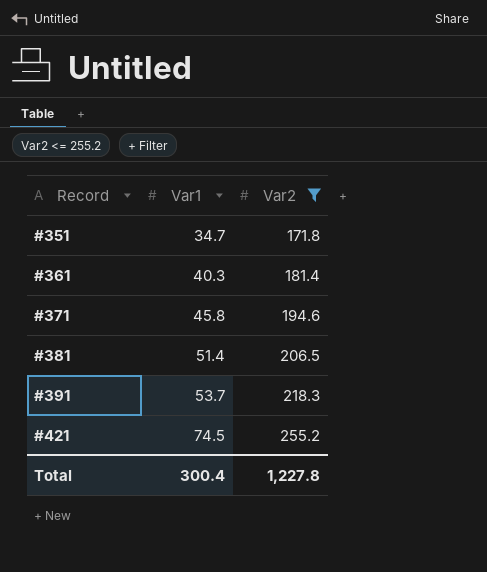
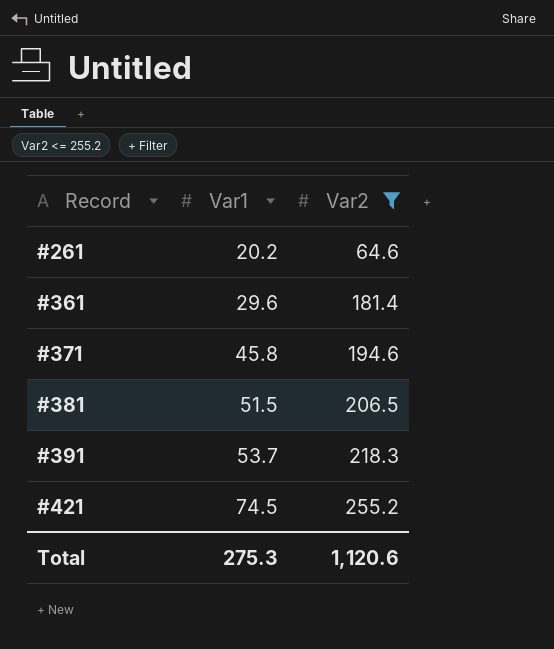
row #351: 34.7 | 171.8 -> none
row #261: none -> 20.2 | 64.6
#361 | Var1: 40.3 -> 29.6
#381 | Var1: 51.4 -> 51.5
Total | Var1: 300.4 -> 275.3
Total | Var2: 1,227.8 -> 1,120.6

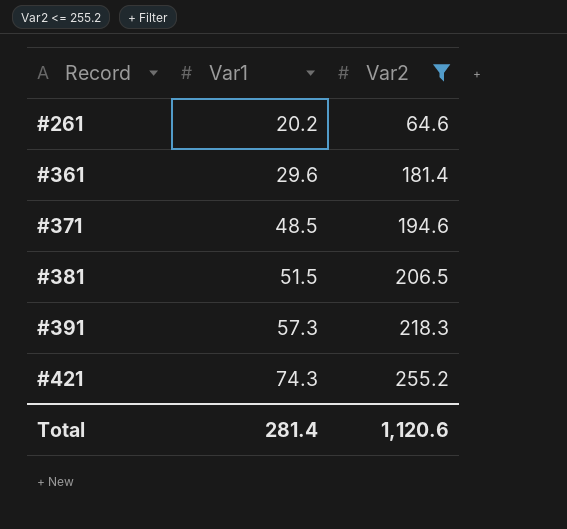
#371 | Var1: 45.8 -> 48.5
#391 | Var1: 53.7 -> 57.3
#421 | Var1: 74.5 -> 74.3
Total | Var1: 275.3 -> 281.4

